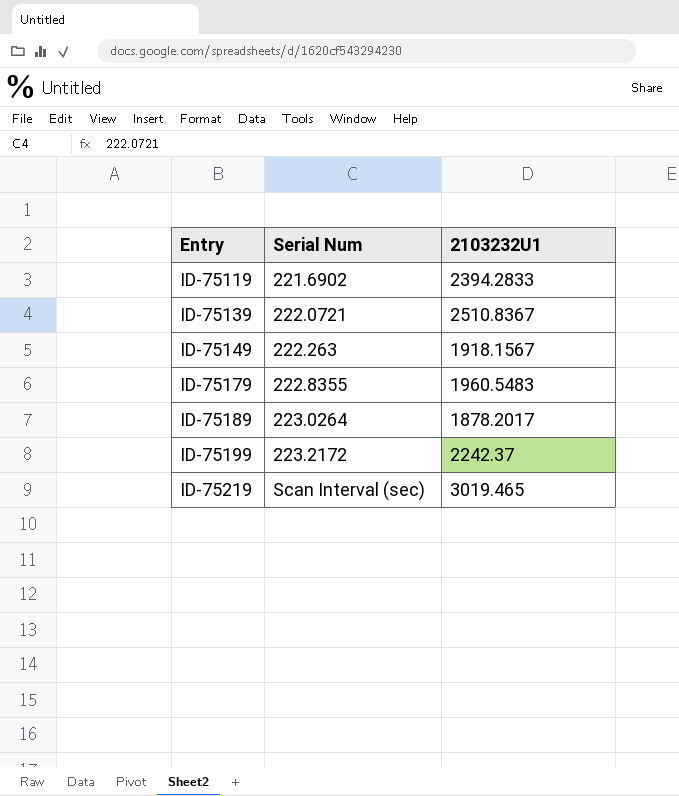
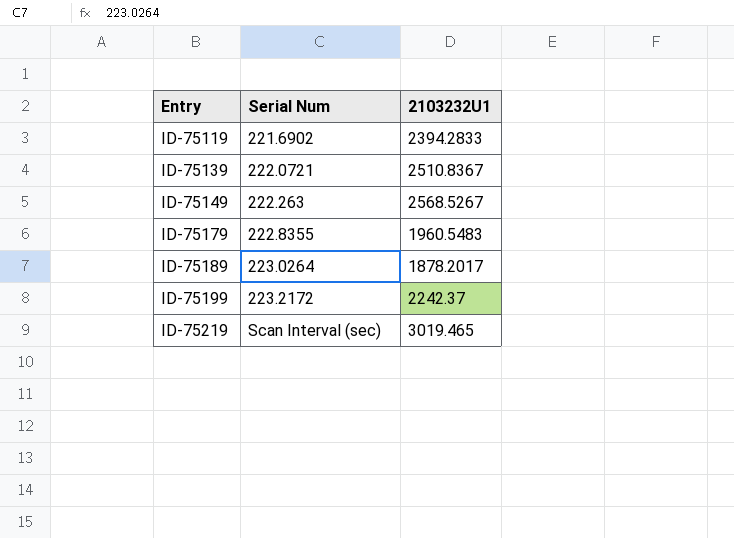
ID-75149 | 2103232U1: 1918.1567 -> 2568.5267

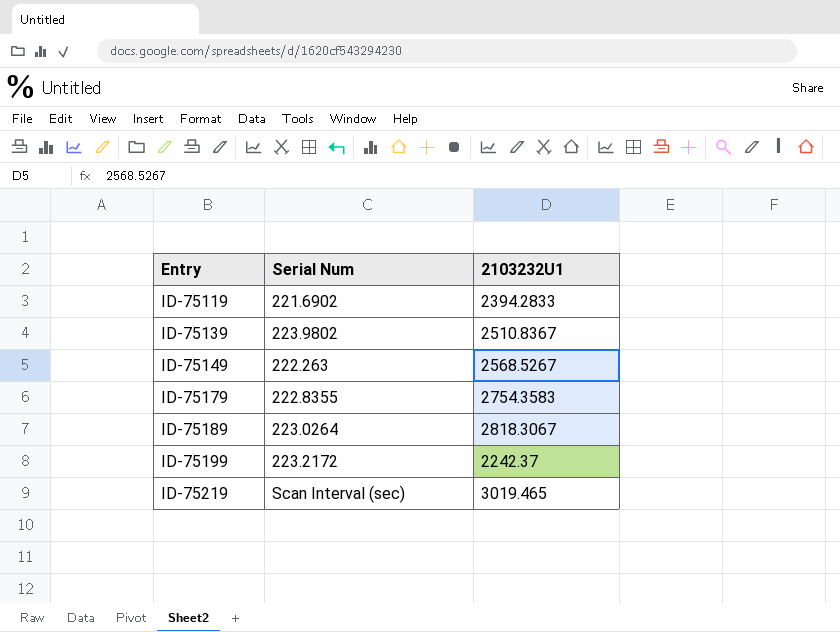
ID-75139 | Serial Num: 222.0721 -> 223.9802
ID-75179 | 2103232U1: 1960.5483 -> 2754.3583
ID-75189 | 2103232U1: 1878.2017 -> 2818.3067

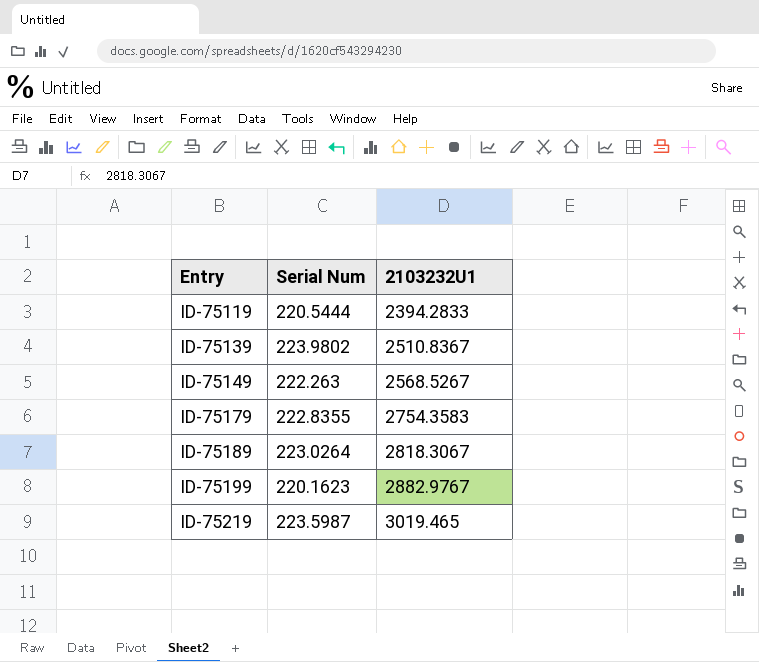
ID-75119 | Serial Num: 221.6902 -> 220.5444
ID-75199 | Serial Num: 223.2172 -> 220.1623
ID-75199 | 2103232U1: 2242.37 -> 2882.9767
ID-75219 | Serial Num: Scan Interval (sec) -> 223.5987

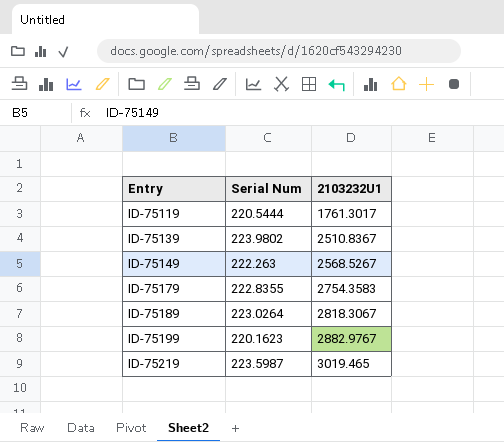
ID-75119 | 2103232U1: 2394.2833 -> 1761.3017

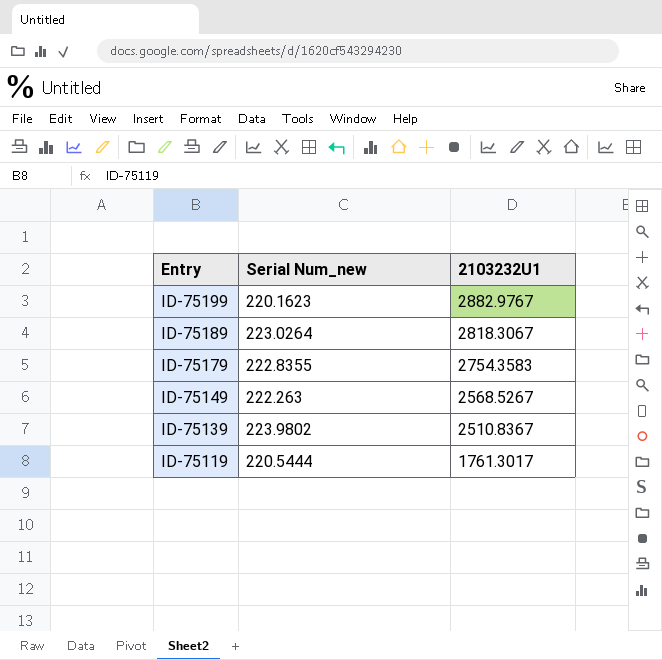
row order: Entry ascending -> Entry descending
column name: Serial Num -> Serial Num_new
row ID-75219: 223.5987 | 3019.465 -> none

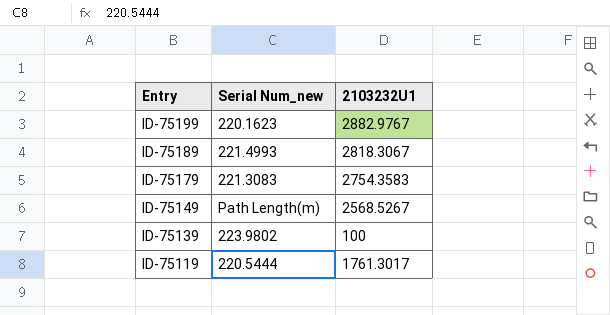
ID-75189 | Serial Num_new: 223.0264 -> 221.4993
ID-75179 | Serial Num_new: 222.8355 -> 221.3083
ID-75149 | Serial Num_new: 222.263 -> Path Length(m)
ID-75139 | 2103232U1: 2510.8367 -> 100

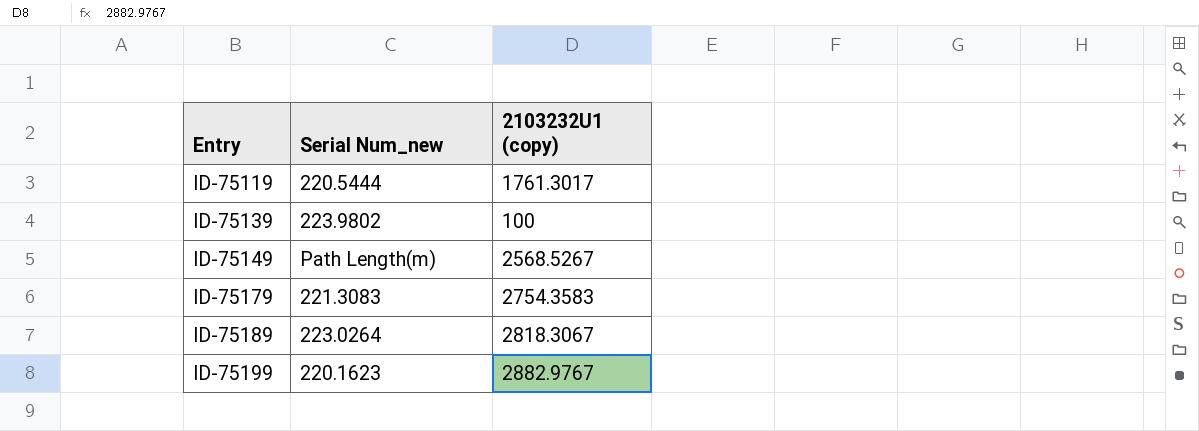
row order: Entry descending -> Entry ascending
column name: 2103232U1 -> 2103232U1 (copy)
ID-75189 | Serial Num_new: 221.4993 -> 223.0264

